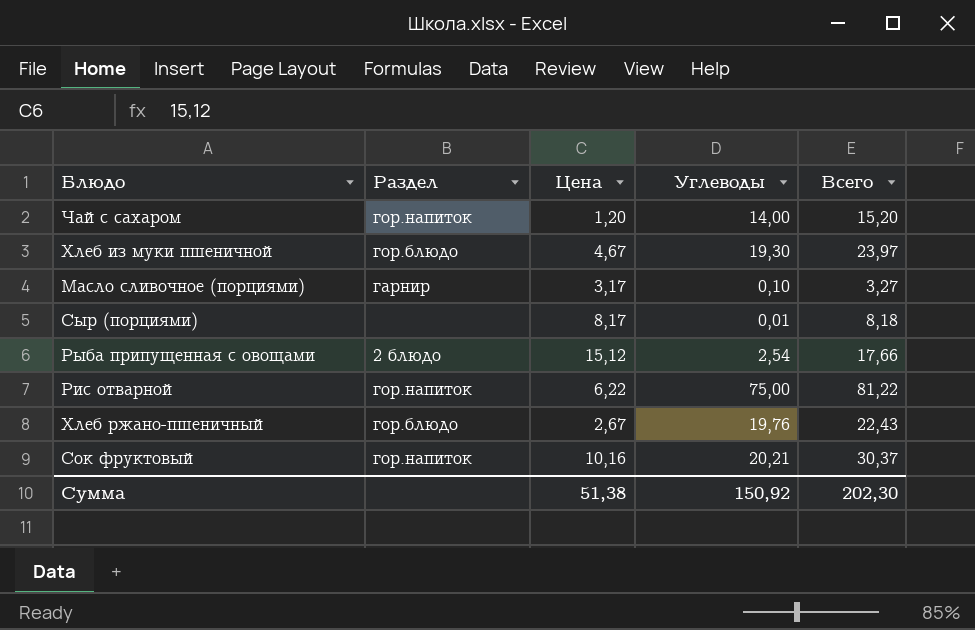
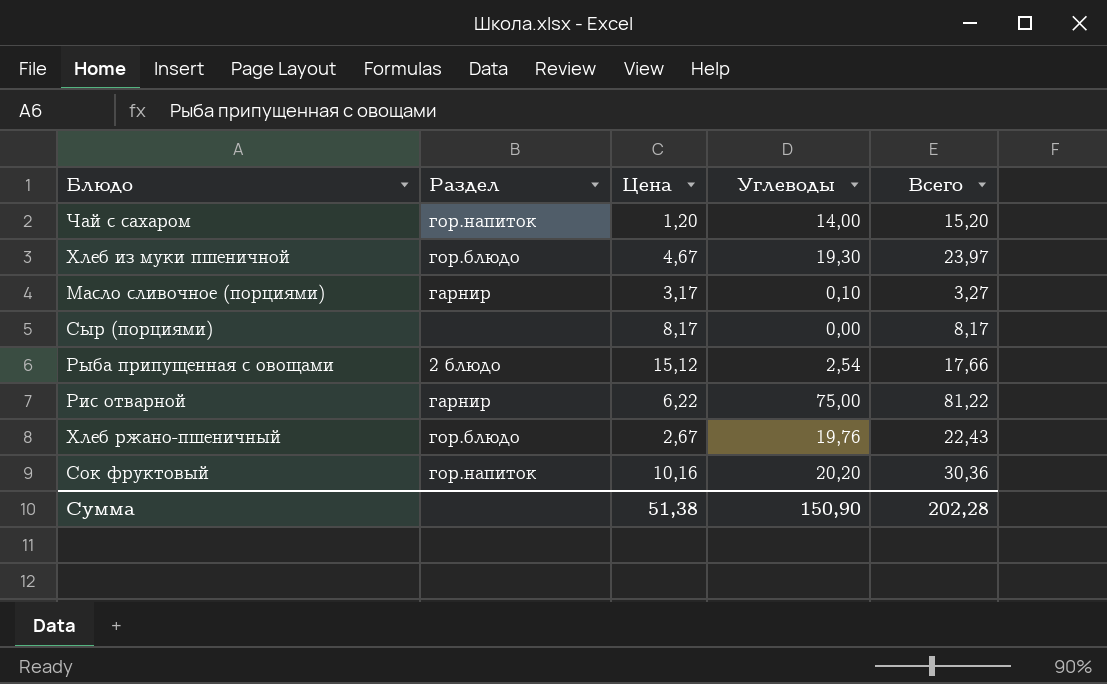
Сыр (порциями) | Углеводы: 0,01 -> 0,00
Сыр (порциями) | Всего: 8,18 -> 8,17
Рис отварной | Раздел: гор.напиток -> гарнир
Сок фруктовый | Углеводы: 20,21 -> 20,20
Сок фруктовый | Всего: 30,37 -> 30,36
Сумма | Углеводы: 150,92 -> 150,90
Сумма | Всего: 202,30 -> 202,28

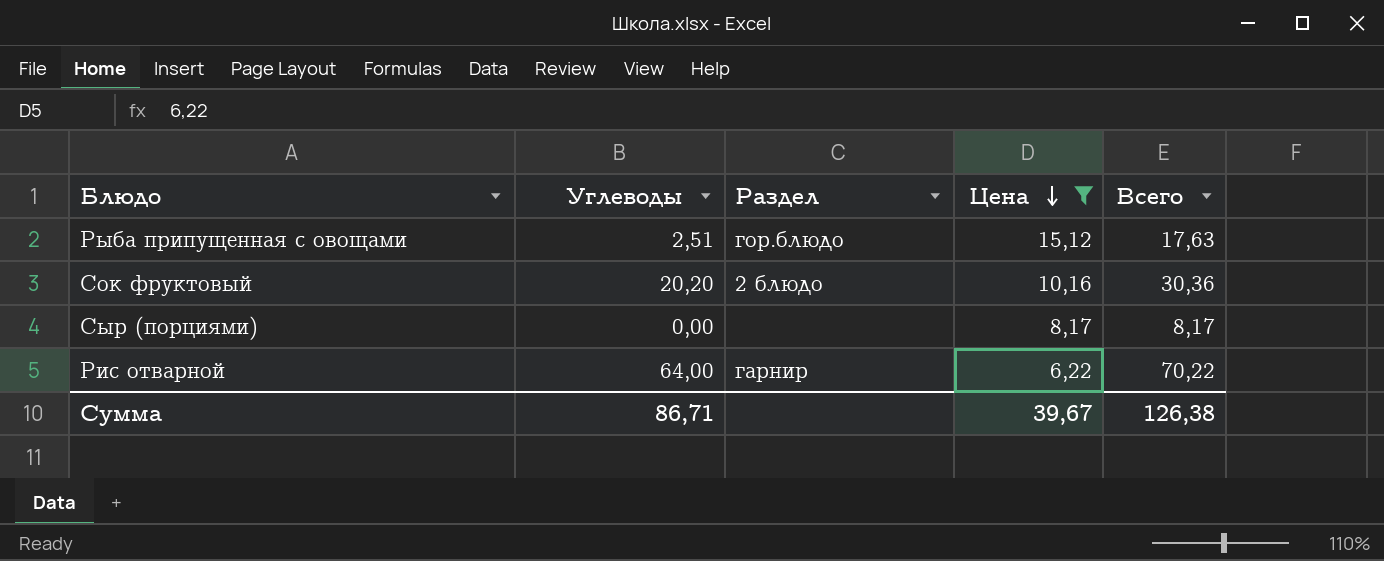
filter: none -> Цена >= 6,22
row order: none -> Цена descending
column Углеводы | position: 4 -> 2
Рыба припущенная с овощами | Углеводы: 2,54 -> 2,51
Рыба припущенная с овощами | Раздел: 2 блюдо -> гор.блюдо
Рыба припущенная с овощами | Всего: 17,66 -> 17,63
Сок фруктовый | Раздел: гор.напиток -> 2 блюдо
Рис отварной | Углеводы: 75,00 -> 64,00
Рис отварной | Всего: 81,22 -> 70,22
Сумма | Углеводы: 150,90 -> 86,71
Сумма | Цена: 51,38 -> 39,67
Сумма | Всего: 202,28 -> 126,38

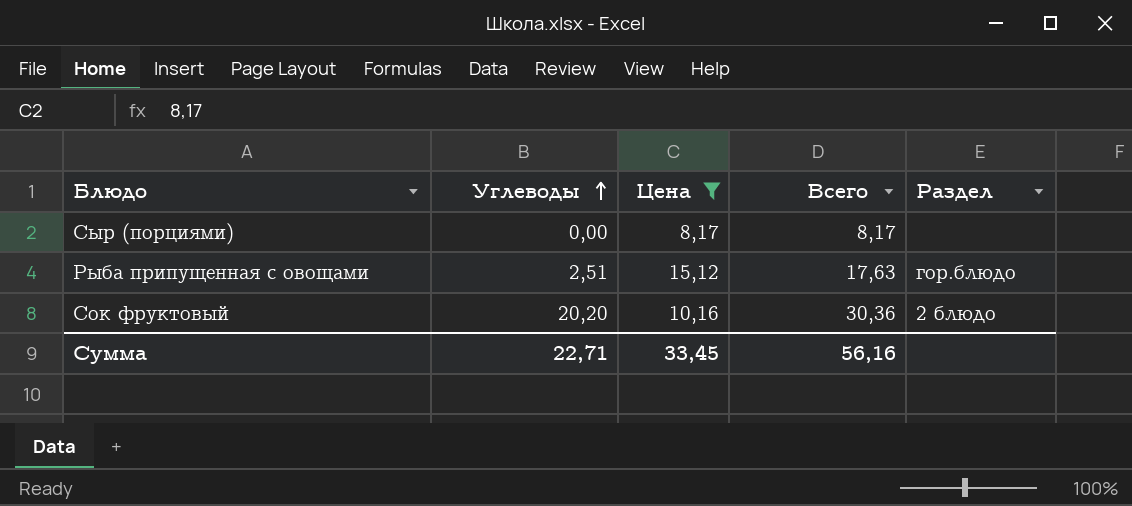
row order: Цена descending -> Углеводы ascending
column Раздел | position: 3 -> 5
row Рис отварной: 64,00 | гарнир | 6,22 | 70,22 -> none
Сумма | Углеводы: 86,71 -> 22,71
Сумма | Цена: 39,67 -> 33,45
Сумма | Всего: 126,38 -> 56,16

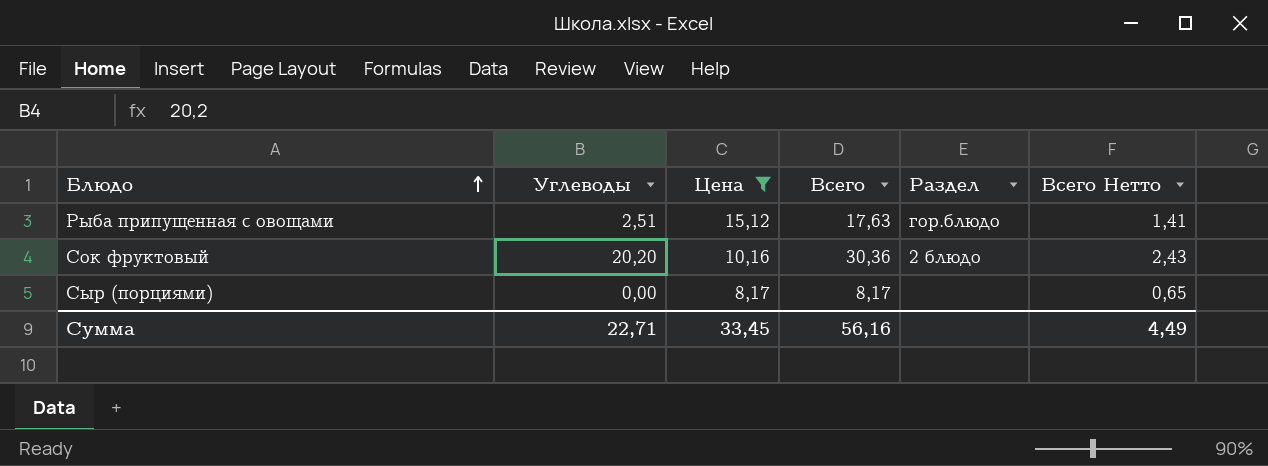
row order: Углеводы ascending -> Блюдо ascending
column Всего Нетто | formula: none -> [Всего] * 0,08

